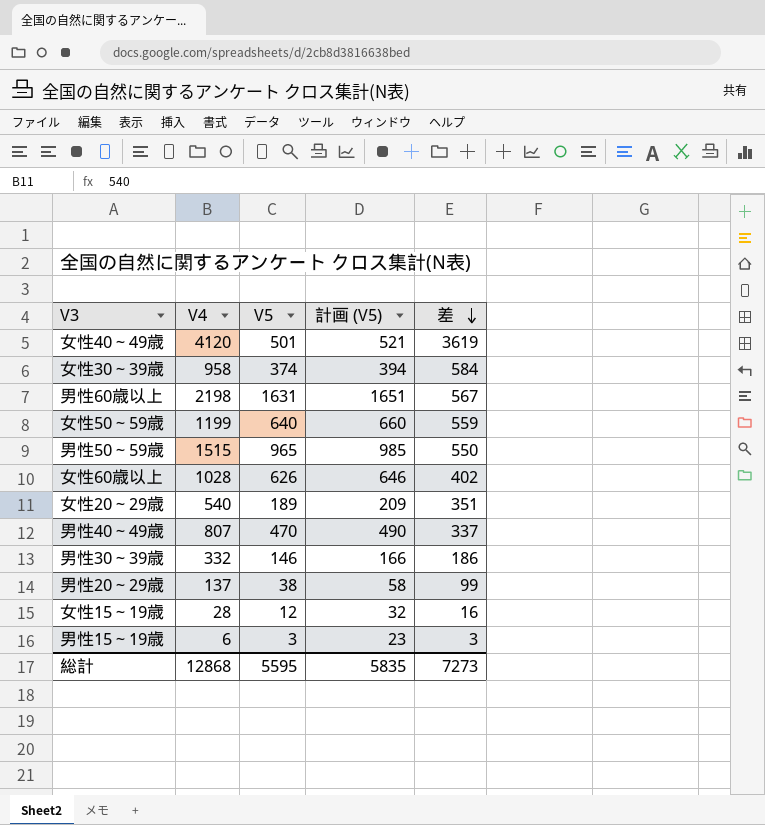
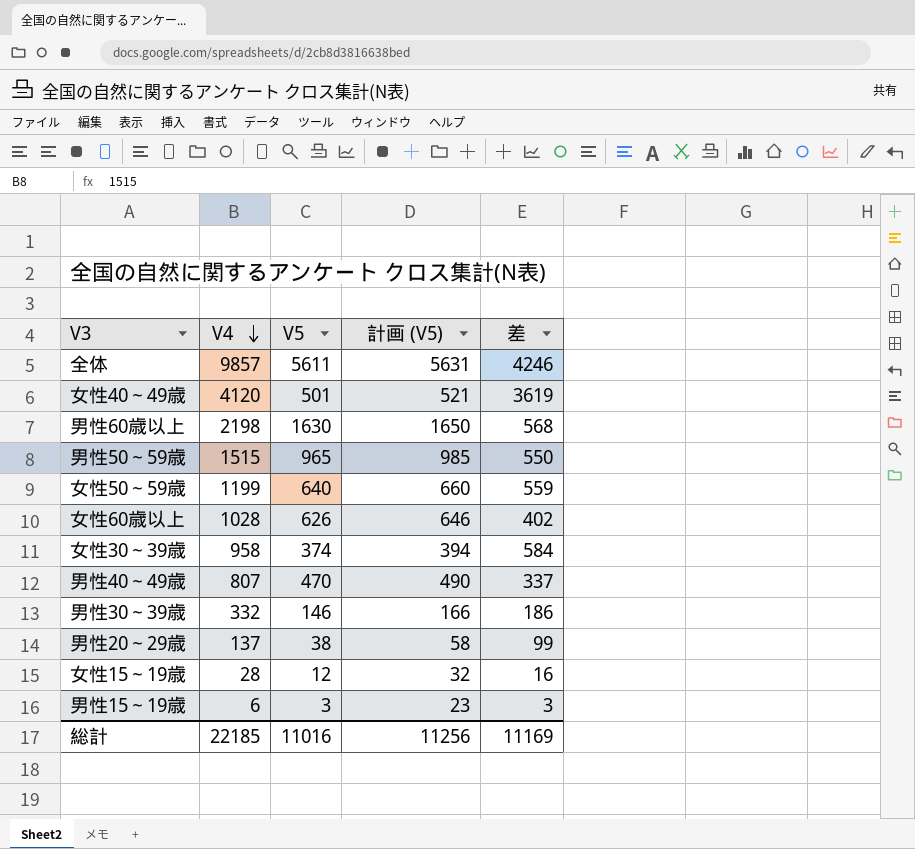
row order: 差 descending -> V4 descending
row 女性20～29歳: 540 | 189 | 209 | 351 -> none
row 全体: none -> 9857 | 5611 | 5631 | 4246
男性60歳以上 | V5: 1631 -> 1630
男性60歳以上 | 計画 (V5): 1651 -> 1650
男性60歳以上 | 差: 567 -> 568
総計 | V4: 12868 -> 22185
総計 | V5: 5595 -> 11016
総計 | 計画 (V5): 5835 -> 11256
総計 | 差: 7273 -> 11169

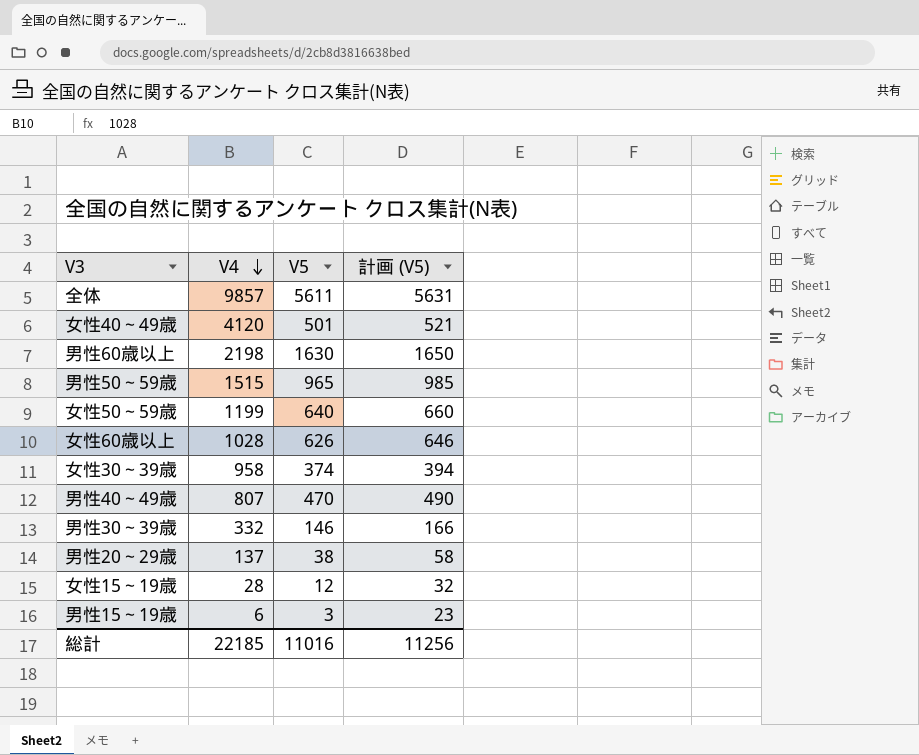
column 差 | formula: [V4] - [V5] -> none

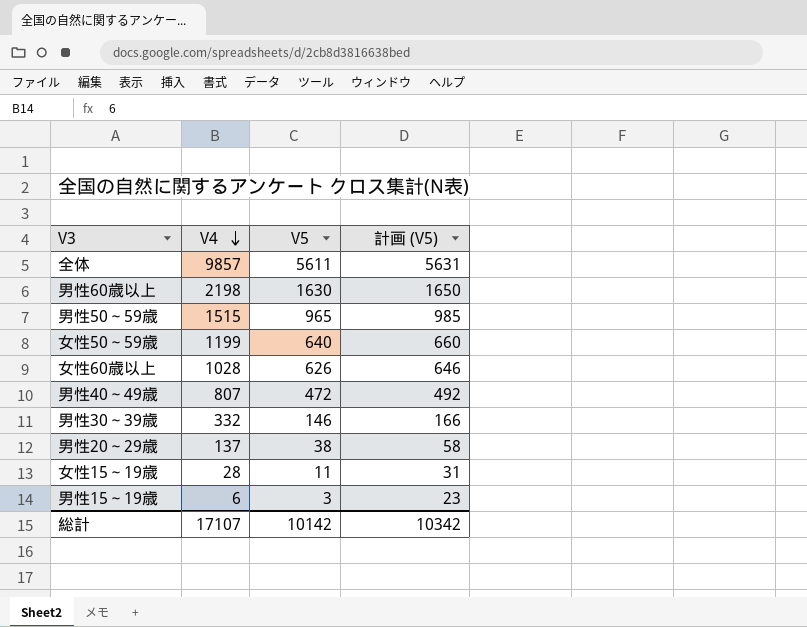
row 女性40～49歳: 4120 | 501 | 521 -> none
row 女性30～39歳: 958 | 374 | 394 -> none
男性40～49歳 | V5: 470 -> 472
男性40～49歳 | 計画 (V5): 490 -> 492
女性15～19歳 | V5: 12 -> 11
女性15～19歳 | 計画 (V5): 32 -> 31
総計 | V4: 22185 -> 17107
総計 | V5: 11016 -> 10142
総計 | 計画 (V5): 11256 -> 10342

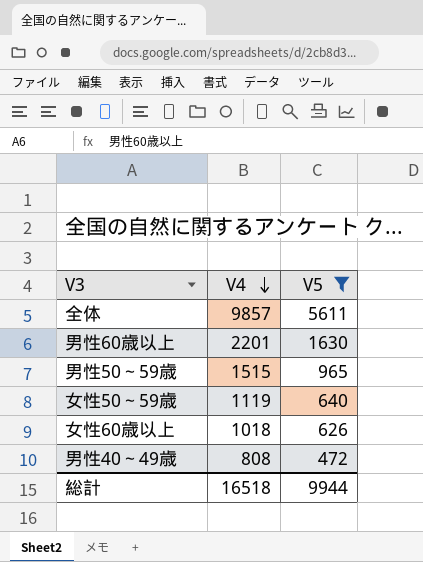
filter: none -> V5 >= 472
column 計画 (V5) | formula: [V5] + 20 -> none
男性60歳以上 | V4: 2198 -> 2201
女性50～59歳 | V4: 1199 -> 1119
女性60歳以上 | V4: 1028 -> 1018
男性40～49歳 | V4: 807 -> 808
総計 | V4: 17107 -> 16518
総計 | V5: 10142 -> 9944

